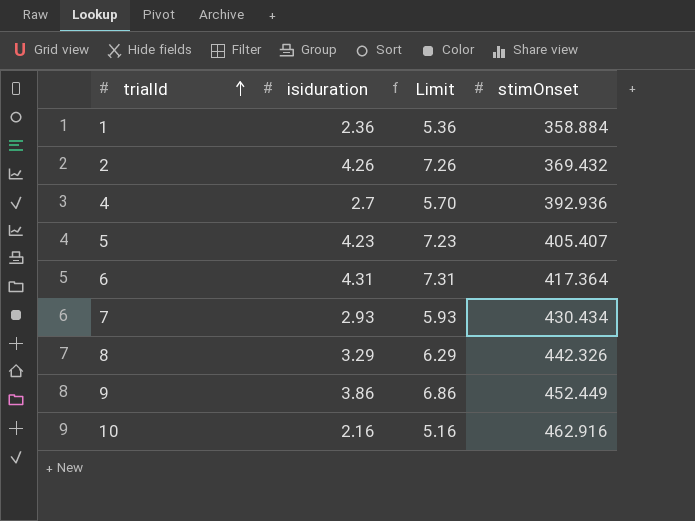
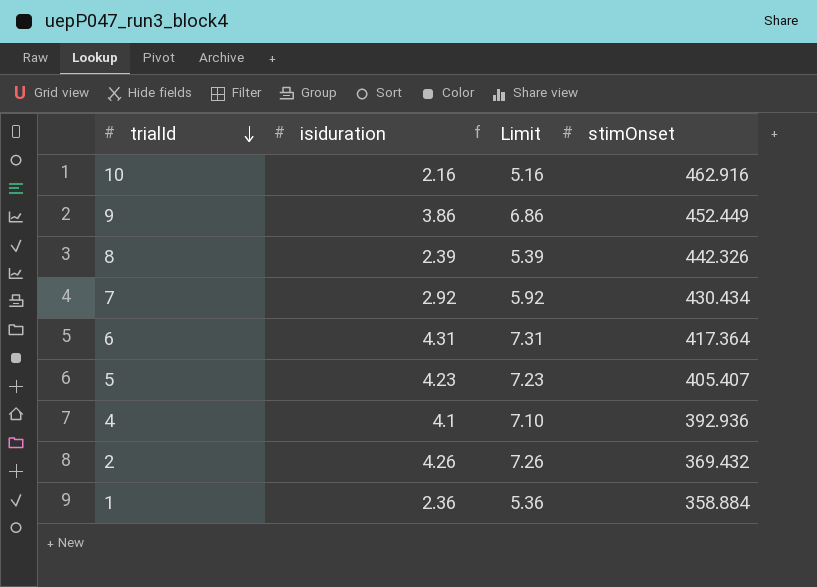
row order: trialId ascending -> trialId descending
8 | isiduration: 3.29 -> 2.39
8 | Limit: 6.29 -> 5.39
7 | isiduration: 2.93 -> 2.92
7 | Limit: 5.93 -> 5.92
4 | isiduration: 2.7 -> 4.1
4 | Limit: 5.70 -> 7.10

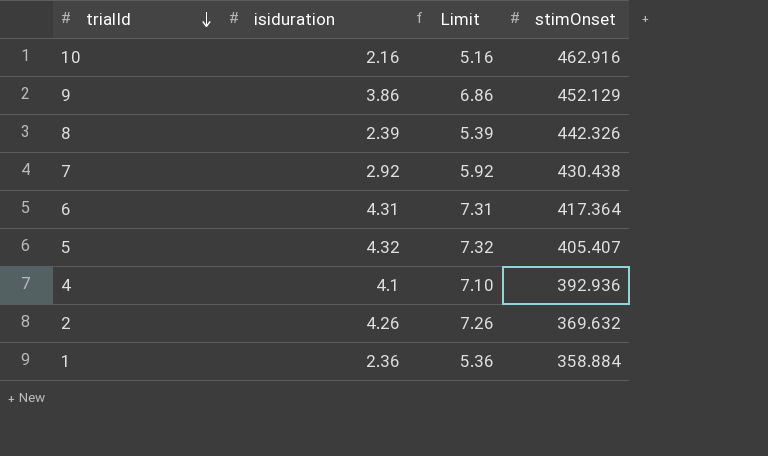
9 | stimOnset: 452.449 -> 452.129
7 | stimOnset: 430.434 -> 430.438
5 | isiduration: 4.23 -> 4.32
5 | Limit: 7.23 -> 7.32
2 | stimOnset: 369.432 -> 369.632

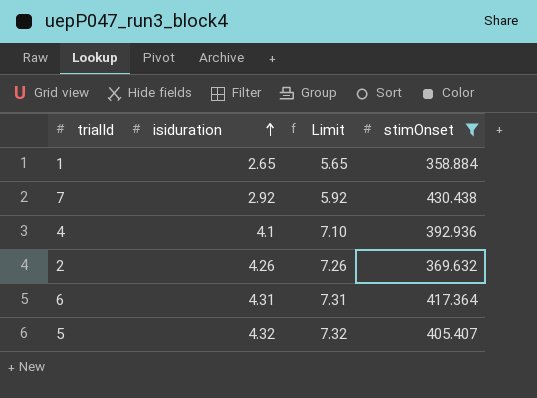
filter: none -> stimOnset <= 430.438
row order: trialId descending -> isiduration ascending
1 | isiduration: 2.36 -> 2.65
1 | Limit: 5.36 -> 5.65

